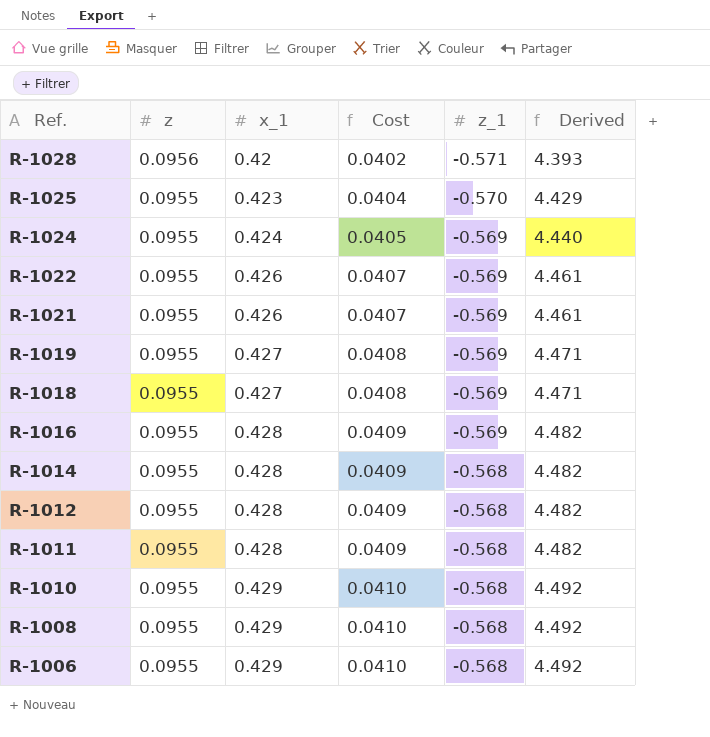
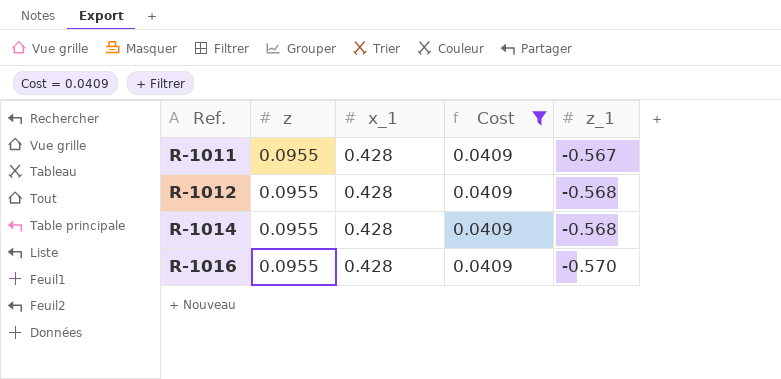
filter: none -> Cost = 0.0409
row order: Ref. descending -> Ref. ascending
column Derived | formula: [x_1] / [z] -> none
R-1011 | z_1: -0.568 -> -0.567
R-1016 | z_1: -0.569 -> -0.570

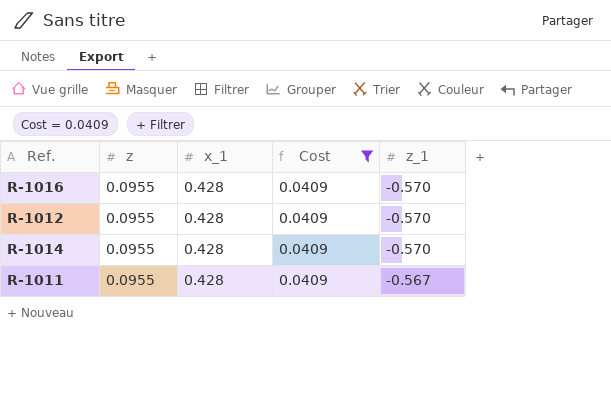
row order: Ref. ascending -> z_1 ascending
R-1012 | z_1: -0.568 -> -0.570
R-1014 | z_1: -0.568 -> -0.570

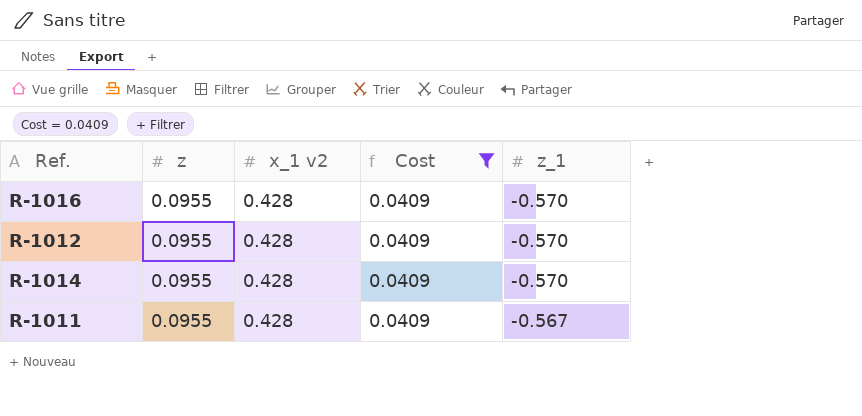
column name: x_1 -> x_1 v2

